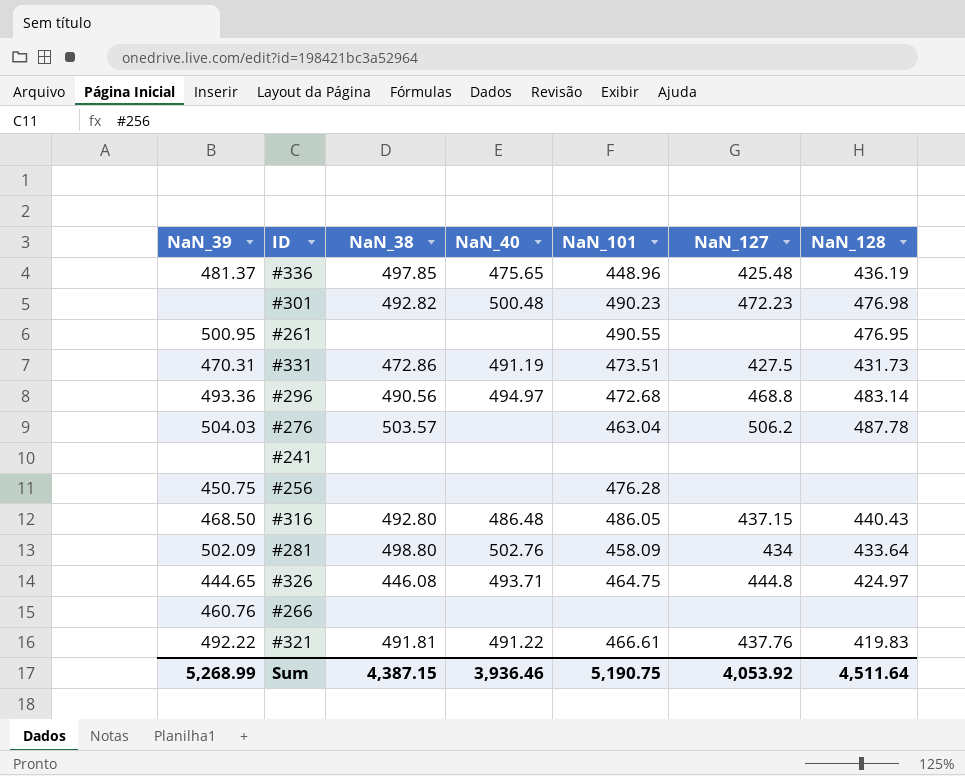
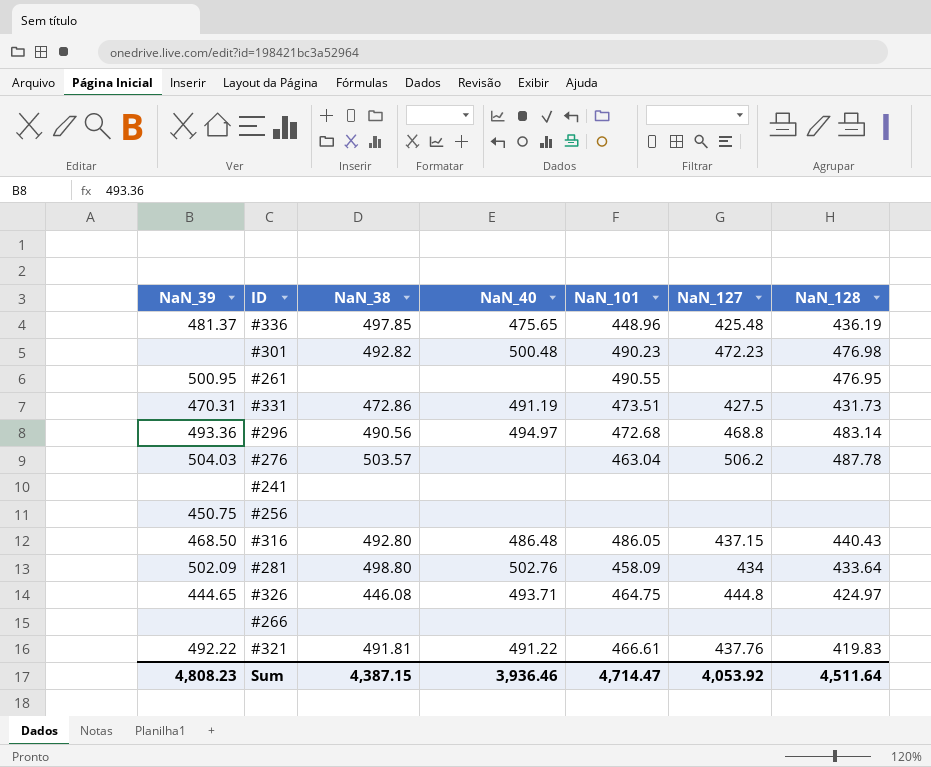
#256 | NaN_101: 476.28 -> none
#266 | NaN_39: 460.76 -> none
Sum | NaN_39: 5,268.99 -> 4,808.23
Sum | NaN_101: 5,190.75 -> 4,714.47

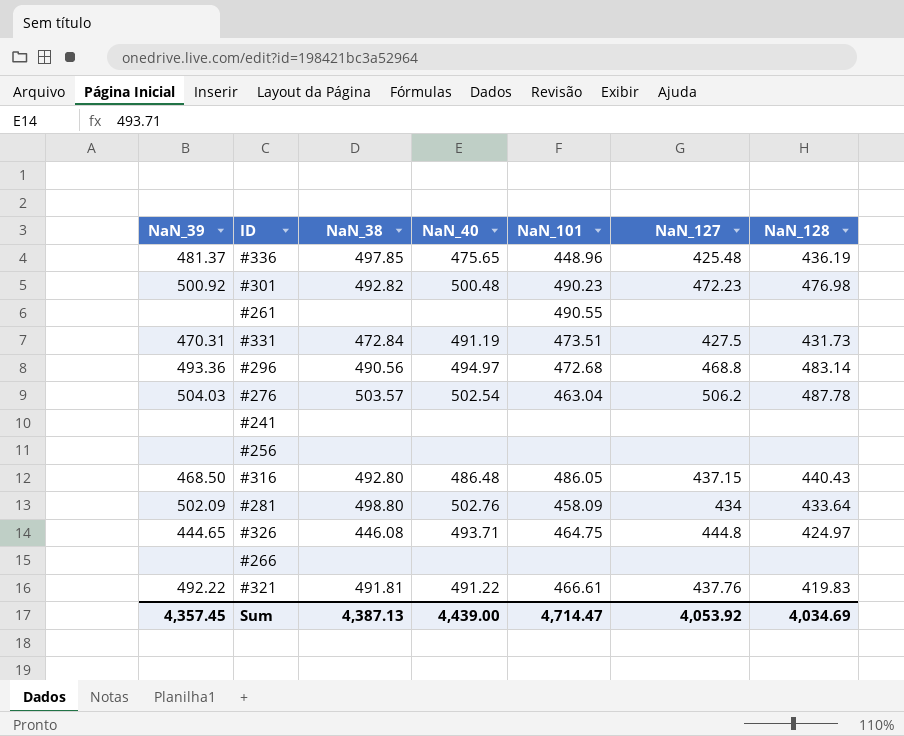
#301 | NaN_39: none -> 500.92
#261 | NaN_39: 500.95 -> none
#261 | NaN_128: 476.95 -> none
#331 | NaN_38: 472.86 -> 472.84
#276 | NaN_40: none -> 502.54
#256 | NaN_39: 450.75 -> none
Sum | NaN_39: 4,808.23 -> 4,357.45
Sum | NaN_38: 4,387.15 -> 4,387.13
Sum | NaN_40: 3,936.46 -> 4,439.00
Sum | NaN_128: 4,511.64 -> 4,034.69

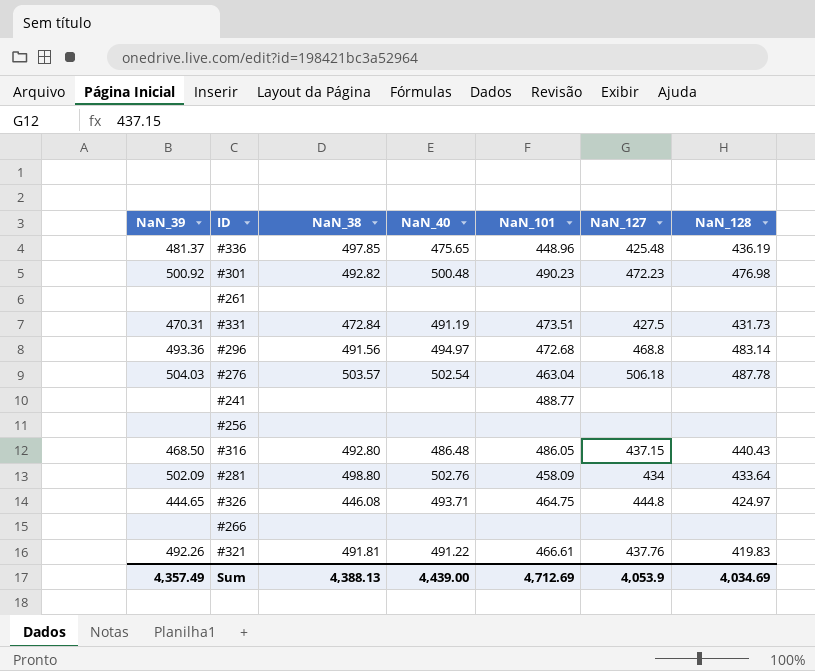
#261 | NaN_101: 490.55 -> none
#296 | NaN_38: 490.56 -> 491.56
#276 | NaN_127: 506.2 -> 506.18
#241 | NaN_101: none -> 488.77
#321 | NaN_39: 492.22 -> 492.26
Sum | NaN_39: 4,357.45 -> 4,357.49
Sum | NaN_38: 4,387.13 -> 4,388.13
Sum | NaN_101: 4,714.47 -> 4,712.69
Sum | NaN_127: 4,053.92 -> 4,053.9

